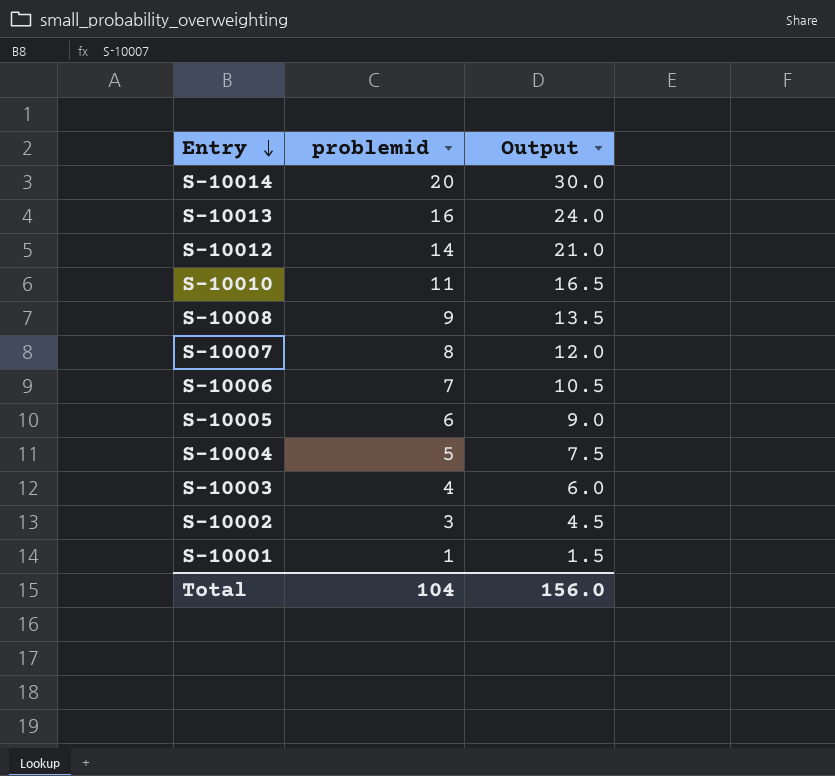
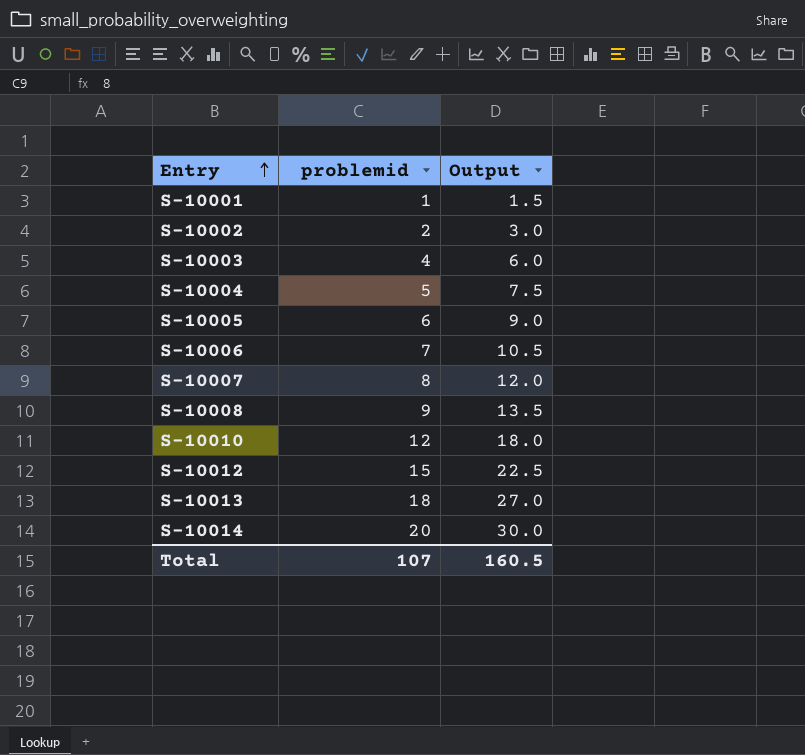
row order: Entry descending -> Entry ascending
S-10002 | problemid: 3 -> 2
S-10002 | Output: 4.5 -> 3.0
S-10010 | problemid: 11 -> 12
S-10010 | Output: 16.5 -> 18.0
S-10012 | problemid: 14 -> 15
S-10012 | Output: 21.0 -> 22.5
S-10013 | problemid: 16 -> 18
S-10013 | Output: 24.0 -> 27.0
Total | problemid: 104 -> 107
Total | Output: 156.0 -> 160.5

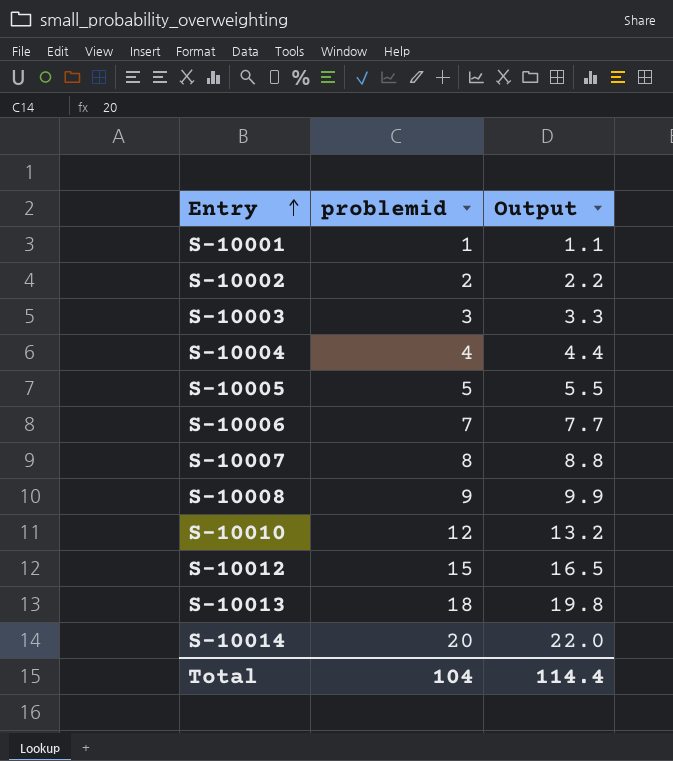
column Output | formula: [problemid] * 1.5 -> [problemid] * 1.1
S-10003 | problemid: 4 -> 3
S-10004 | problemid: 5 -> 4
S-10005 | problemid: 6 -> 5
Total | problemid: 107 -> 104
Total | Output: 160.5 -> 114.4

